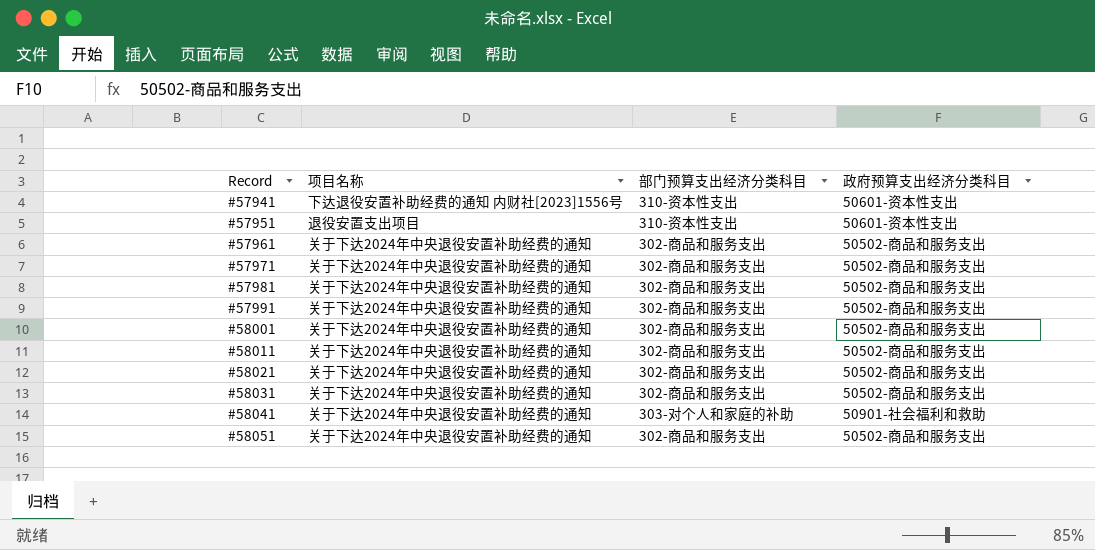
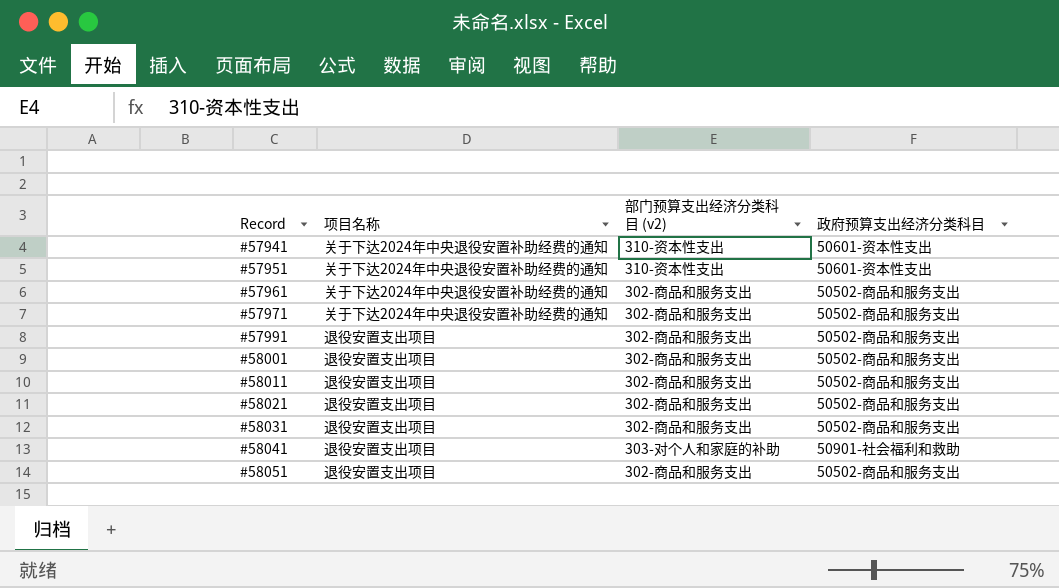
column name: 部门预算支出经济分类科目 -> 部门预算支出经济分类科目 (v2)
row #57981: 关于下达2024年中央退役安置补助经费的通知 | 302-商品和服务支出 | 50502-商品和服务支出 -> none
#57941 | 项目名称: 下达退役安置补助经费的通知 内财社[2023]1556号 -> 关于下达2024年中央退役安置补助经费的通知
#57951 | 项目名称: 退役安置支出项目 -> 关于下达2024年中央退役安置补助经费的通知
#57991 | 项目名称: 关于下达2024年中央退役安置补助经费的通知 -> 退役安置支出项目
#58001 | 项目名称: 关于下达2024年中央退役安置补助经费的通知 -> 退役安置支出项目
#58011 | 项目名称: 关于下达2024年中央退役安置补助经费的通知 -> 退役安置支出项目
#58021 | 项目名称: 关于下达2024年中央退役安置补助经费的通知 -> 退役安置支出项目
#58031 | 项目名称: 关于下达2024年中央退役安置补助经费的通知 -> 退役安置支出项目
#58041 | 项目名称: 关于下达2024年中央退役安置补助经费的通知 -> 退役安置支出项目
#58051 | 项目名称: 关于下达2024年中央退役安置补助经费的通知 -> 退役安置支出项目

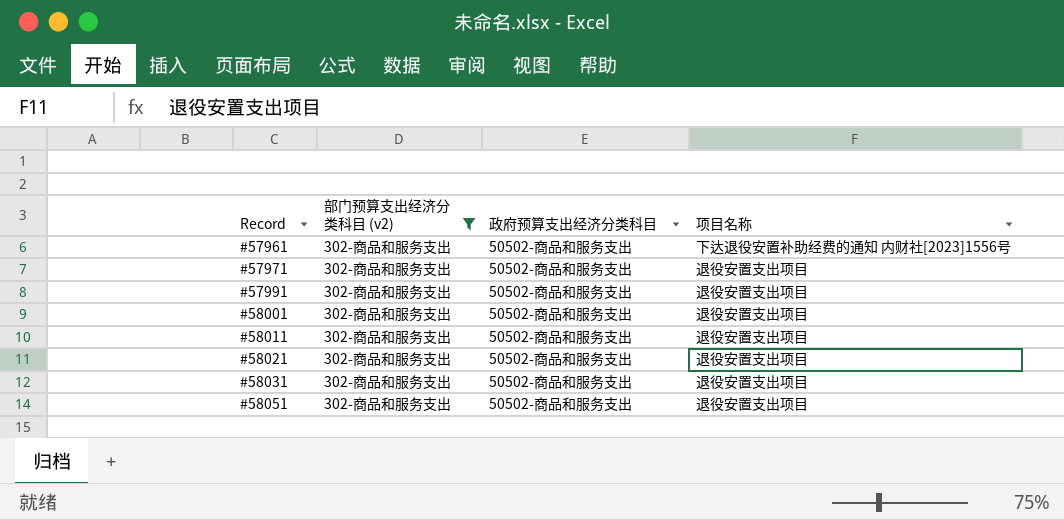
filter: none -> 部门预算支出经济分类科目 (v2) = 302-商品和服务支出
column 项目名称 | position: 2 -> 4
#57961 | 项目名称: 关于下达2024年中央退役安置补助经费的通知 -> 下达退役安置补助经费的通知 内财社[2023]1556号
#57971 | 项目名称: 关于下达2024年中央退役安置补助经费的通知 -> 退役安置支出项目

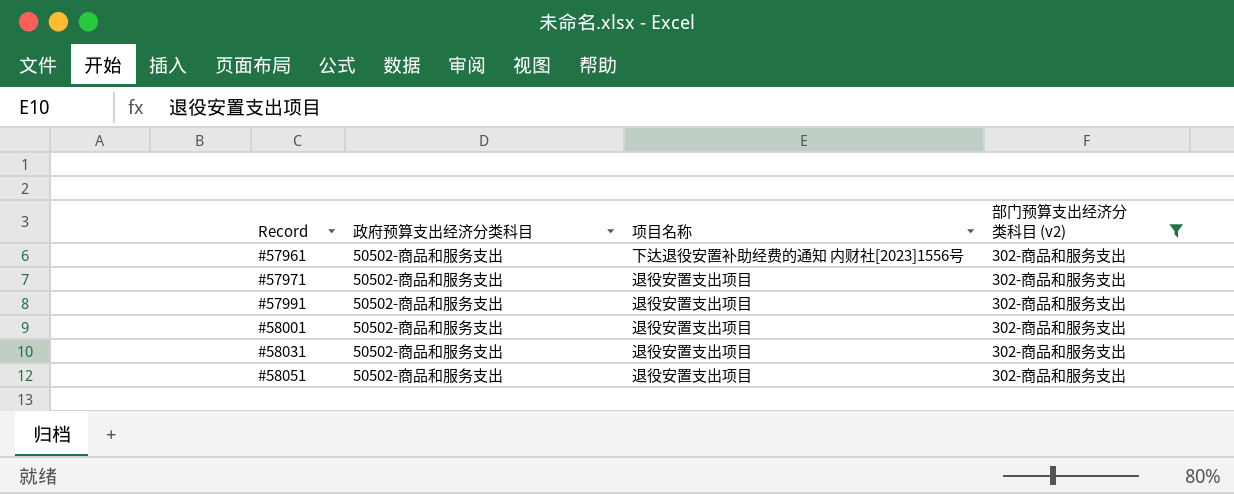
column 部门预算支出经济分类科目 (v2) | position: 2 -> 4
row #58011: 302-商品和服务支出 | 50502-商品和服务支出 | 退役安置支出项目 -> none
row #58021: 302-商品和服务支出 | 50502-商品和服务支出 | 退役安置支出项目 -> none

